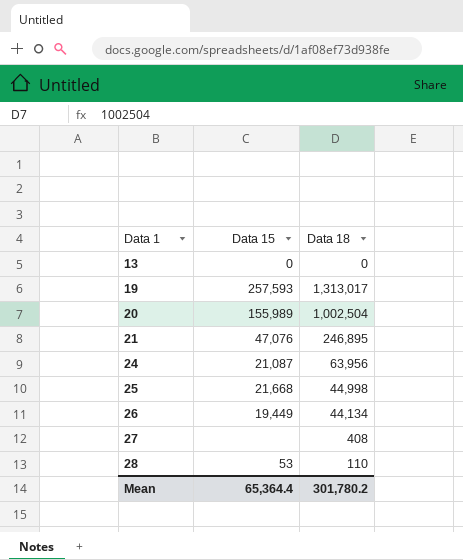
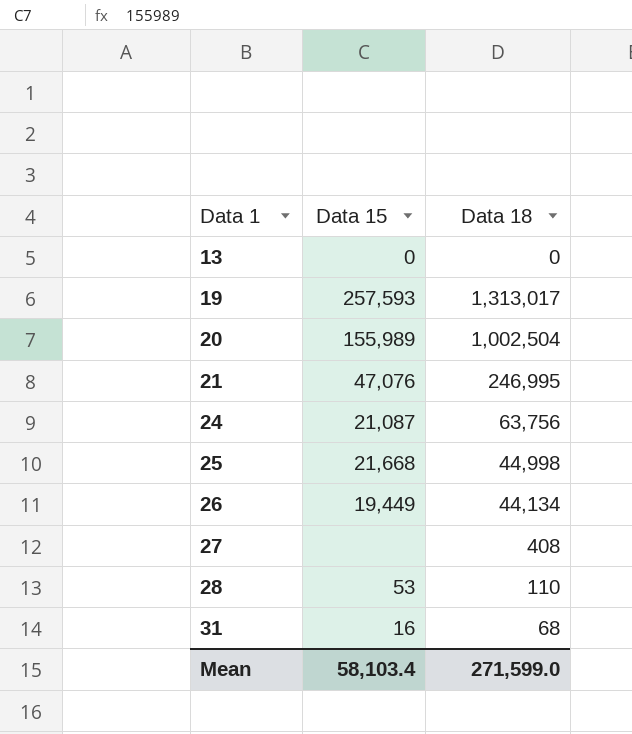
21 | Data 18: 246,895 -> 246,995
24 | Data 18: 63,956 -> 63,756
row 31: none -> 16 | 68
Mean | Data 15: 65,364.4 -> 58,103.4
Mean | Data 18: 301,780.2 -> 271,599.0

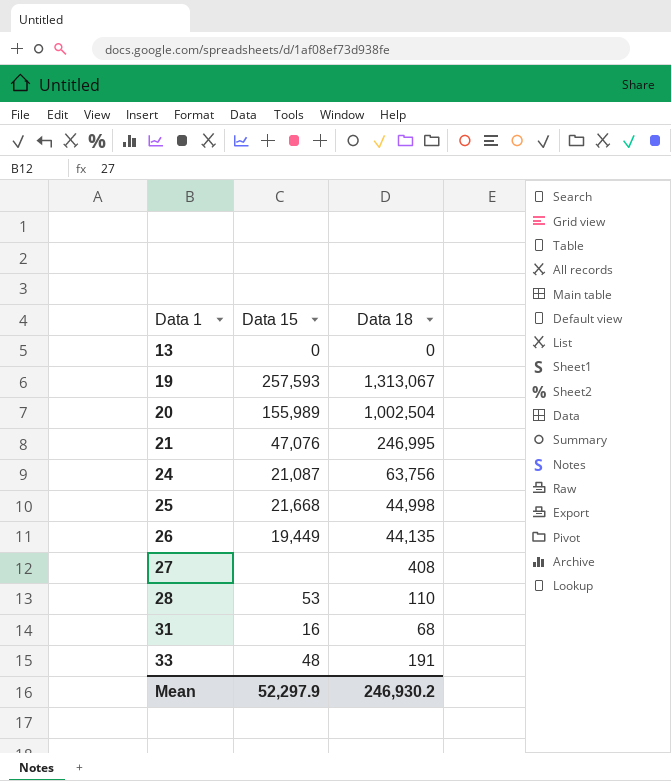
19 | Data 18: 1,313,017 -> 1,313,067
26 | Data 18: 44,134 -> 44,135
row 33: none -> 48 | 191
Mean | Data 15: 58,103.4 -> 52,297.9
Mean | Data 18: 271,599.0 -> 246,930.2

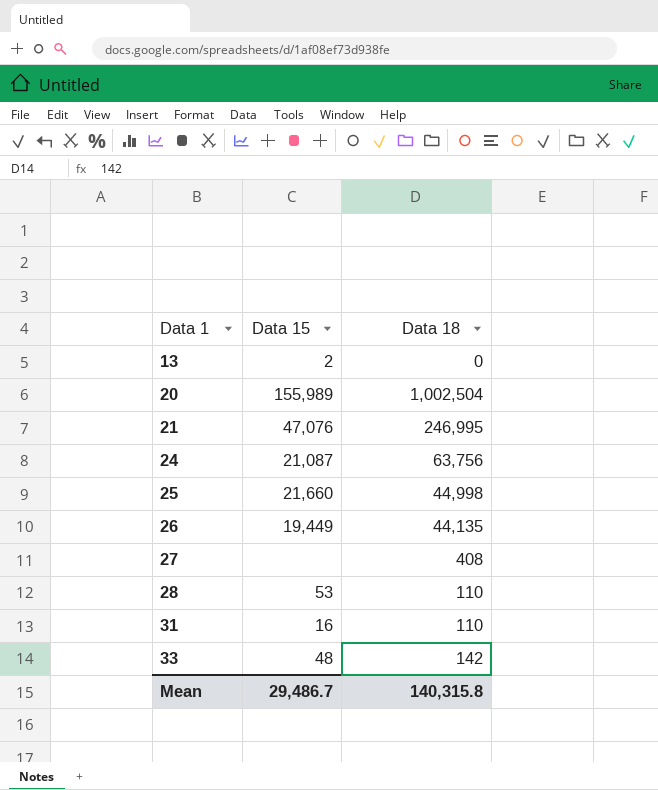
row 19: 257,593 | 1,313,067 -> none
13 | Data 15: 0 -> 2
25 | Data 15: 21,668 -> 21,660
31 | Data 18: 68 -> 110
33 | Data 18: 191 -> 142
Mean | Data 15: 52,297.9 -> 29,486.7
Mean | Data 18: 246,930.2 -> 140,315.8

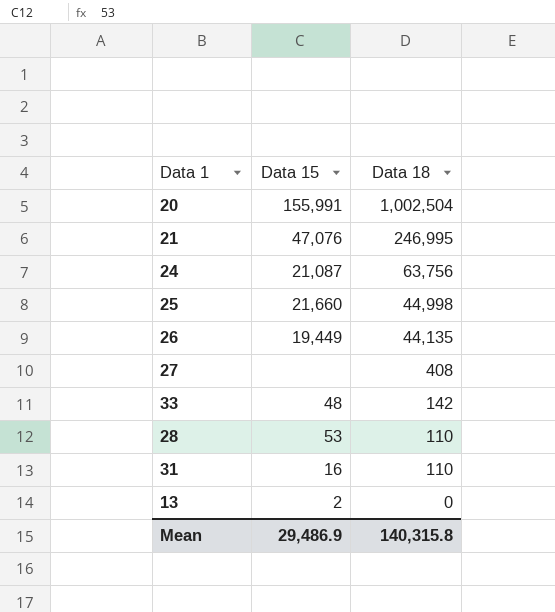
row order: Data 1 ascending -> Data 18 descending
20 | Data 15: 155,989 -> 155,991
Mean | Data 15: 29,486.7 -> 29,486.9

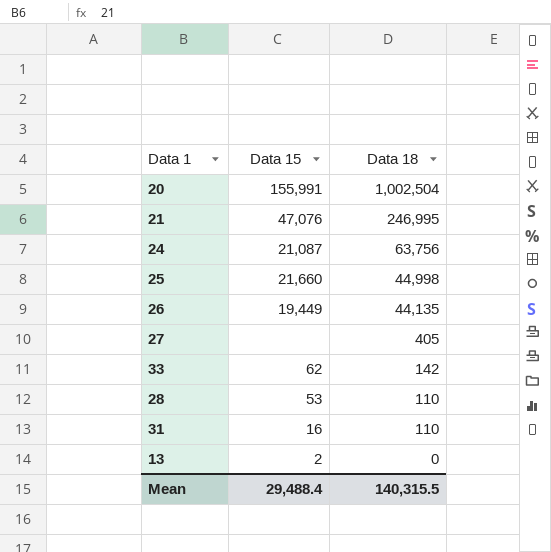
27 | Data 18: 408 -> 405
33 | Data 15: 48 -> 62
Mean | Data 15: 29,486.9 -> 29,488.4
Mean | Data 18: 140,315.8 -> 140,315.5

